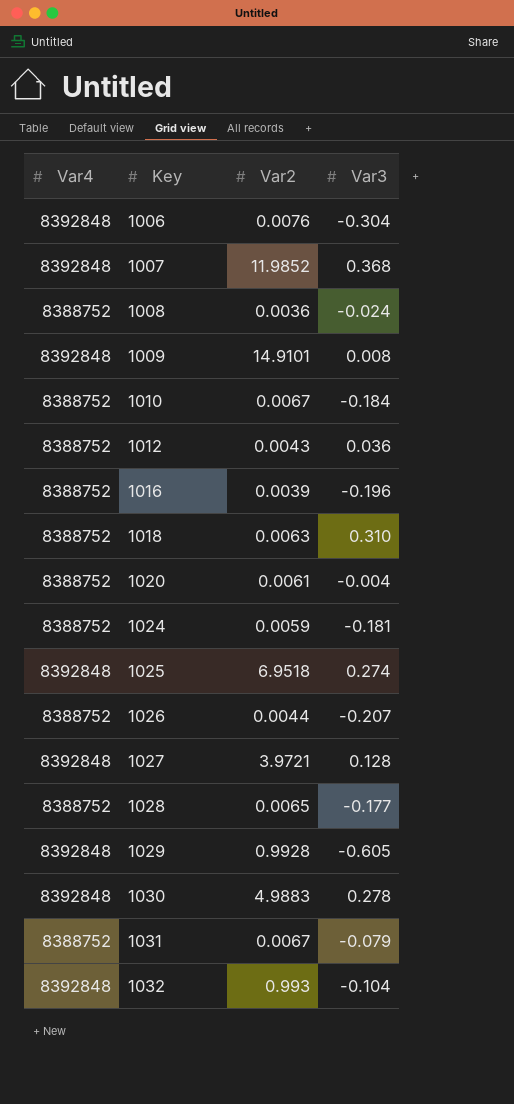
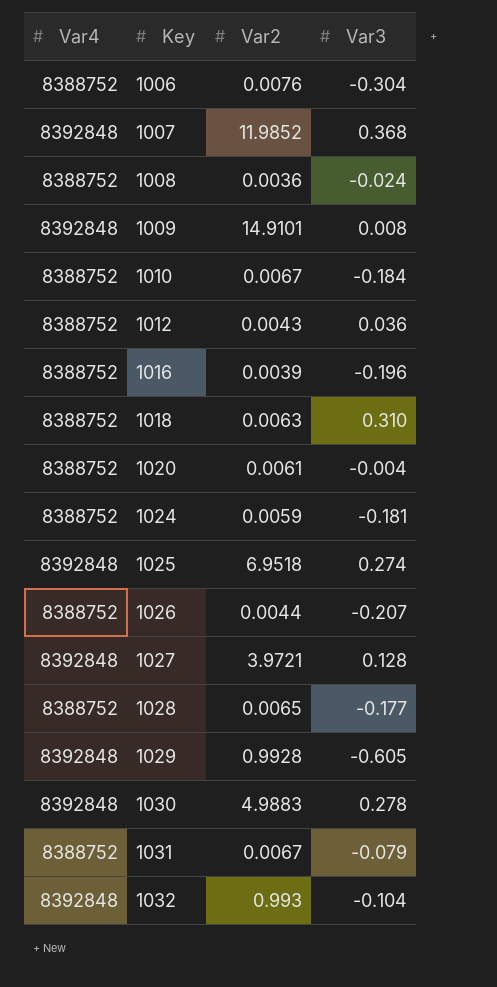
1006 | Var4: 8392848 -> 8388752

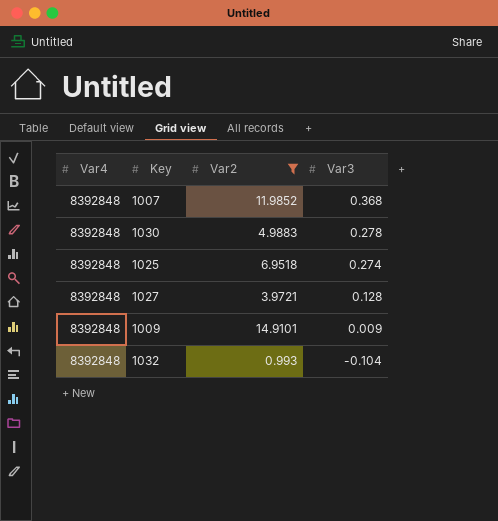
filter: none -> Var2 >= 0.993
row order: Key ascending -> Var3 descending
1009 | Var3: 0.008 -> 0.009

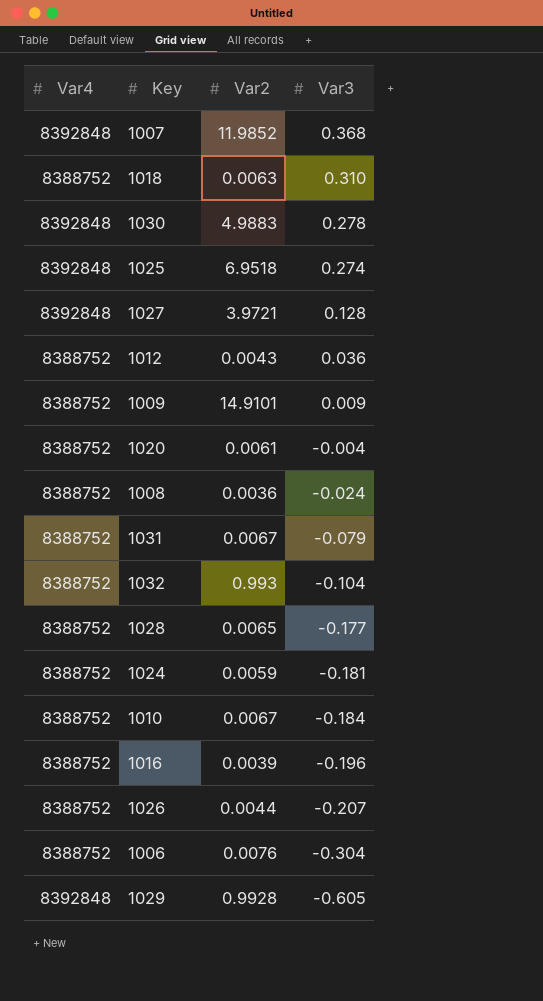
filter: Var2 >= 0.993 -> none
1009 | Var4: 8392848 -> 8388752
1032 | Var4: 8392848 -> 8388752

